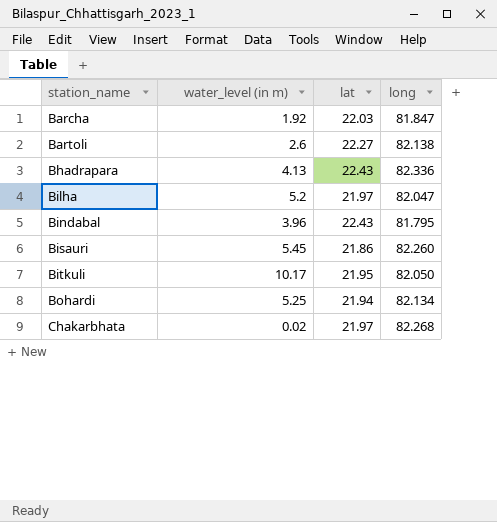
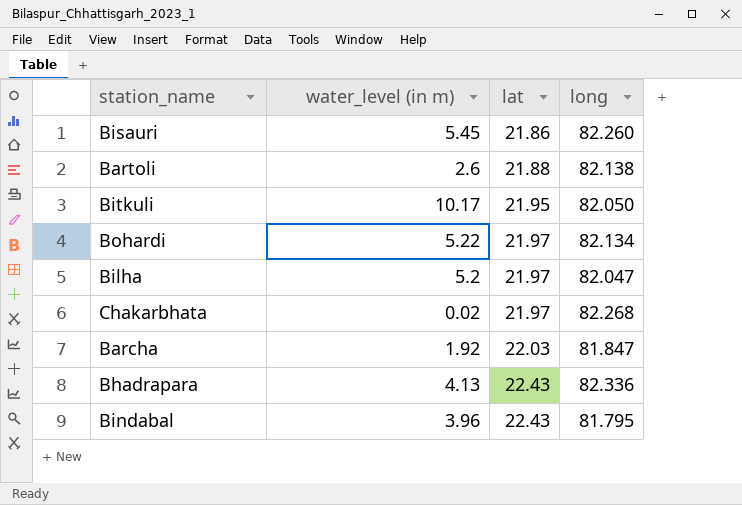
row order: station_name ascending -> lat ascending
Bartoli | lat: 22.27 -> 21.88
Bohardi | water_level (in m): 5.25 -> 5.22
Bohardi | lat: 21.94 -> 21.97

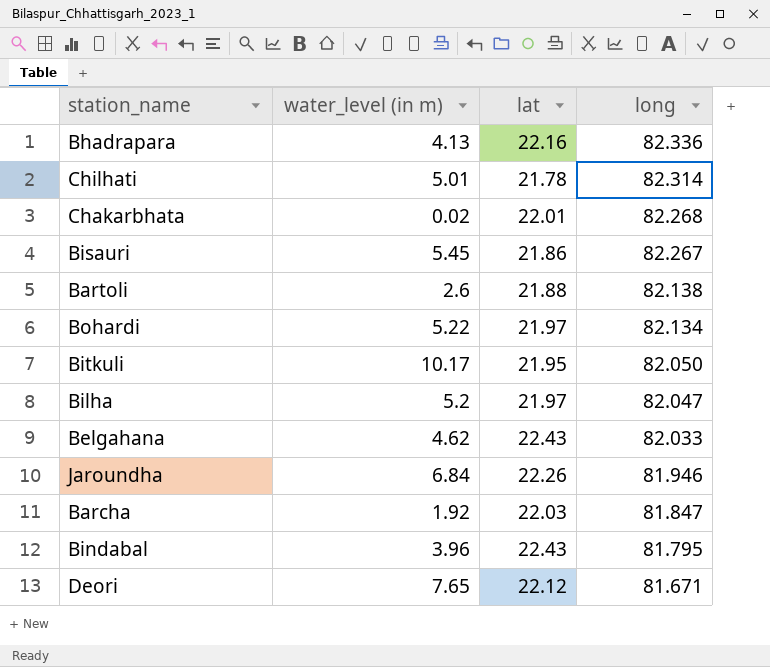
row order: lat ascending -> long descending
Bhadrapara | lat: 22.43 -> 22.16
row Chilhati: none -> 5.01 | 21.78 | 82.314
Chakarbhata | lat: 21.97 -> 22.01
Bisauri | long: 82.260 -> 82.267
row Belgahana: none -> 4.62 | 22.43 | 82.033
row Jaroundha: none -> 6.84 | 22.26 | 81.946
row Deori: none -> 7.65 | 22.12 | 81.671

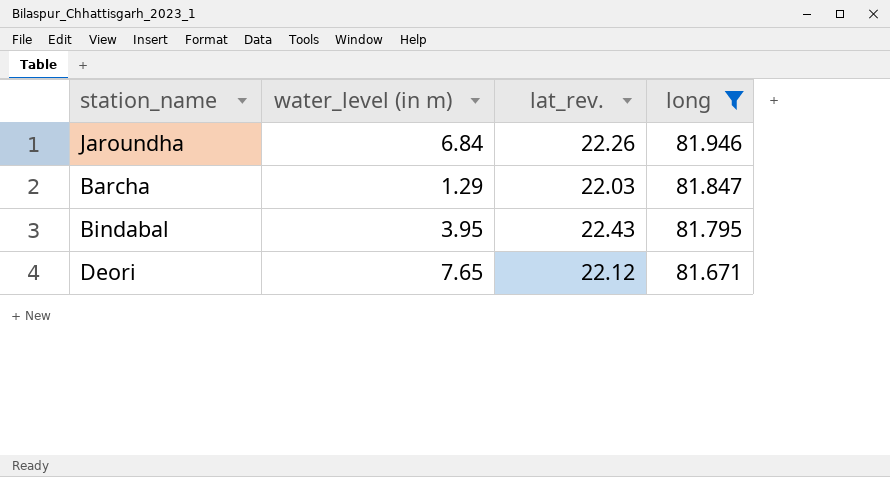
filter: none -> long <= 81.946
column name: lat -> lat_rev.
Barcha | water_level (in m): 1.92 -> 1.29
Bindabal | water_level (in m): 3.96 -> 3.95

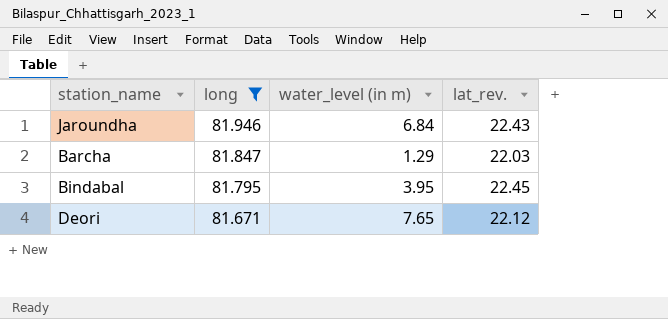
column long | position: 4 -> 2
Jaroundha | lat_rev.: 22.26 -> 22.43
Bindabal | lat_rev.: 22.43 -> 22.45

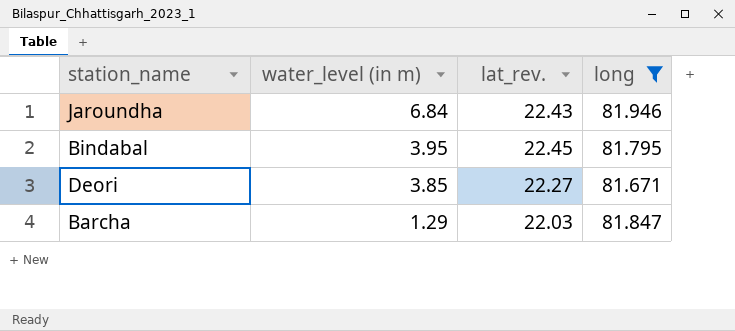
row order: long descending -> water_level (in m) descending
column long | position: 2 -> 4
Deori | water_level (in m): 7.65 -> 3.85
Deori | lat_rev.: 22.12 -> 22.27

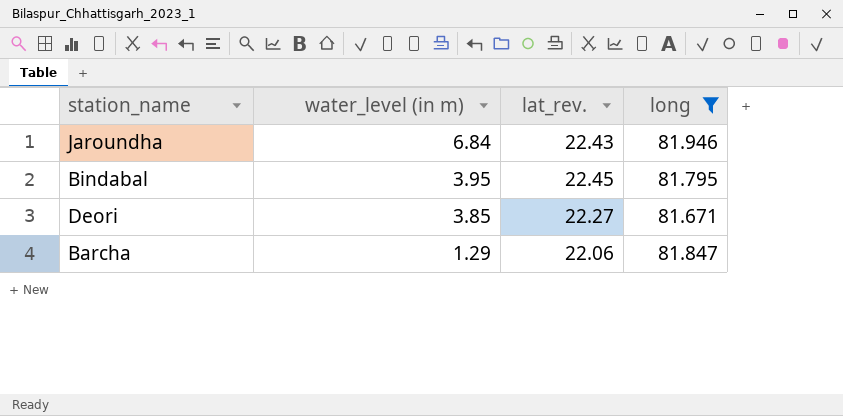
Barcha | lat_rev.: 22.03 -> 22.06

